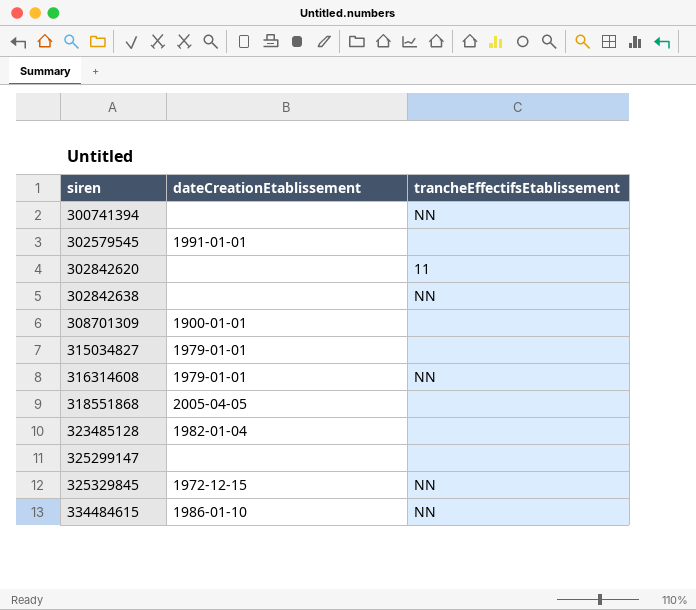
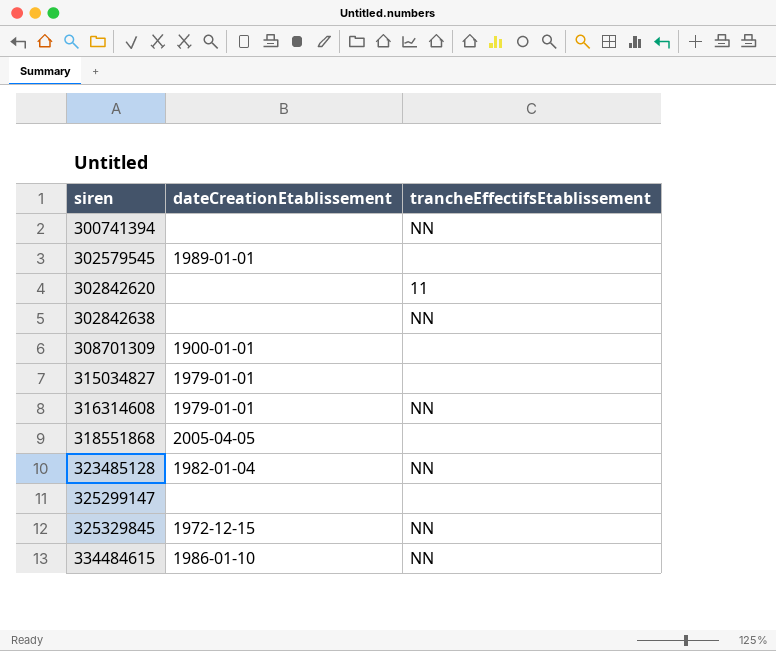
302579545 | dateCreationEtablissement: 1991-01-01 -> 1989-01-01
323485128 | trancheEffectifsEtablissement: none -> NN

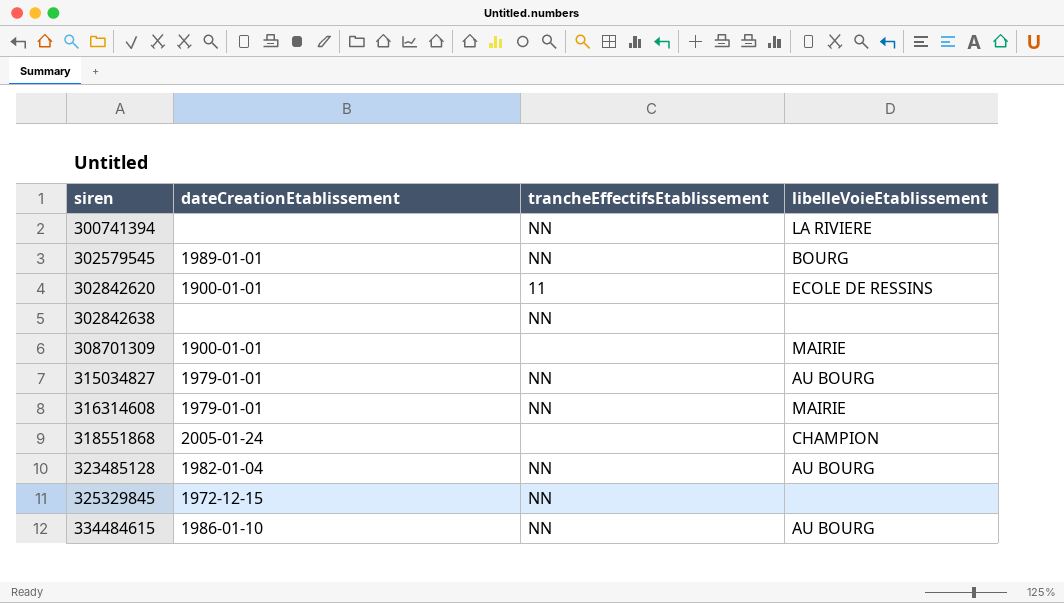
column libelleVoieEtablissement | position: none -> 4
row 325299147: none | none -> none
302579545 | trancheEffectifsEtablissement: none -> NN
302842620 | dateCreationEtablissement: none -> 1900-01-01
315034827 | trancheEffectifsEtablissement: none -> NN
318551868 | dateCreationEtablissement: 2005-04-05 -> 2005-01-24

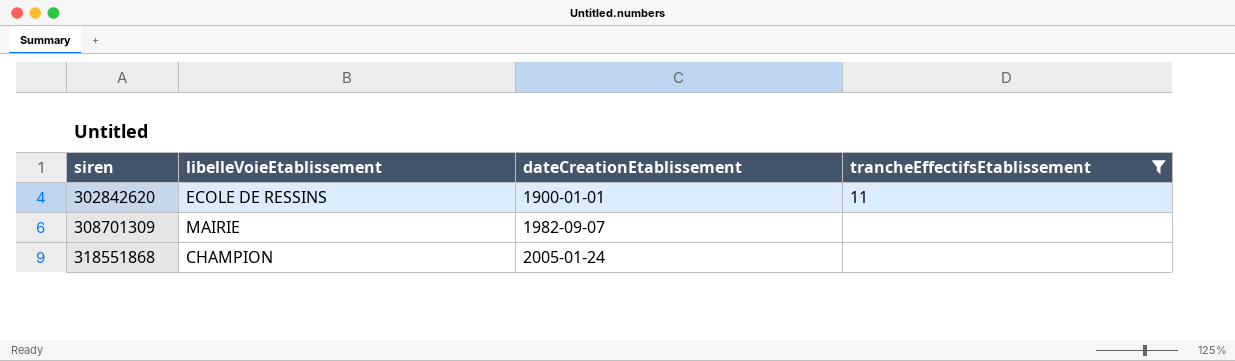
filter: none -> trancheEffectifsEtablissement != NN
column libelleVoieEtablissement | position: 4 -> 2
308701309 | dateCreationEtablissement: 1900-01-01 -> 1982-09-07

